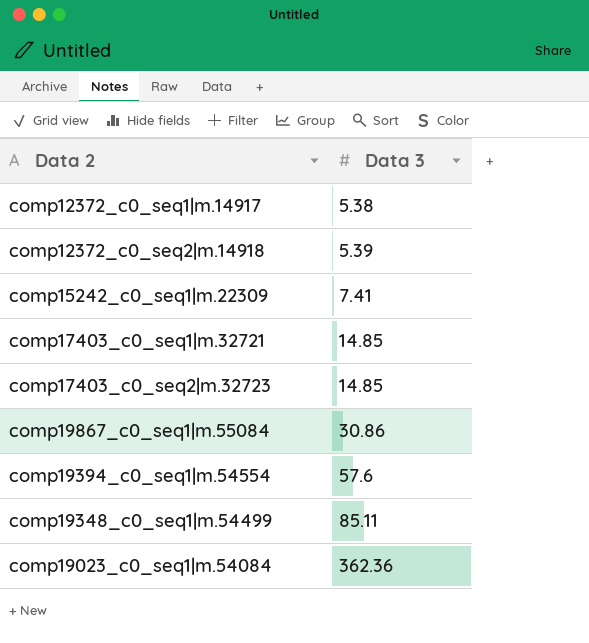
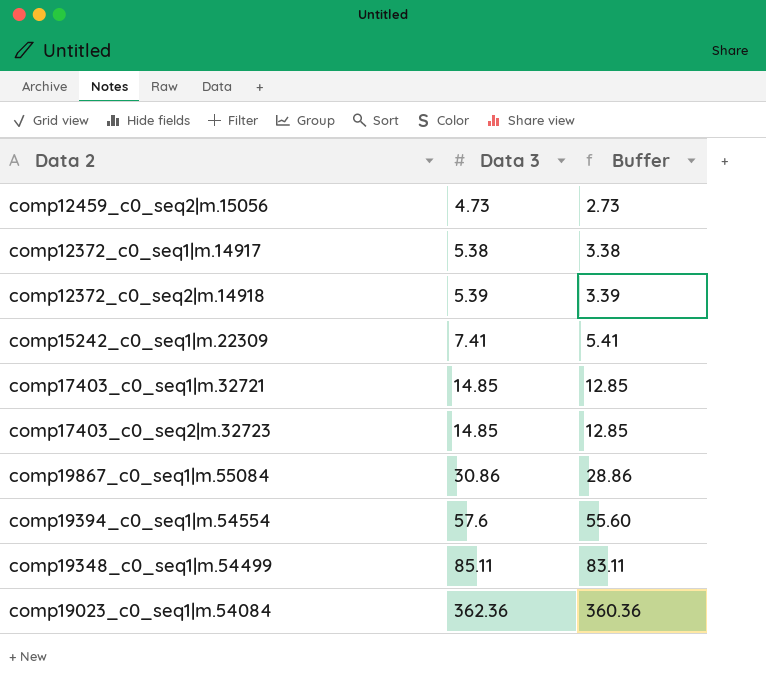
column Buffer | formula: none -> [Data 3] - 2
row comp12459_c0_seq2|m.15056: none -> 4.73 | 2.73

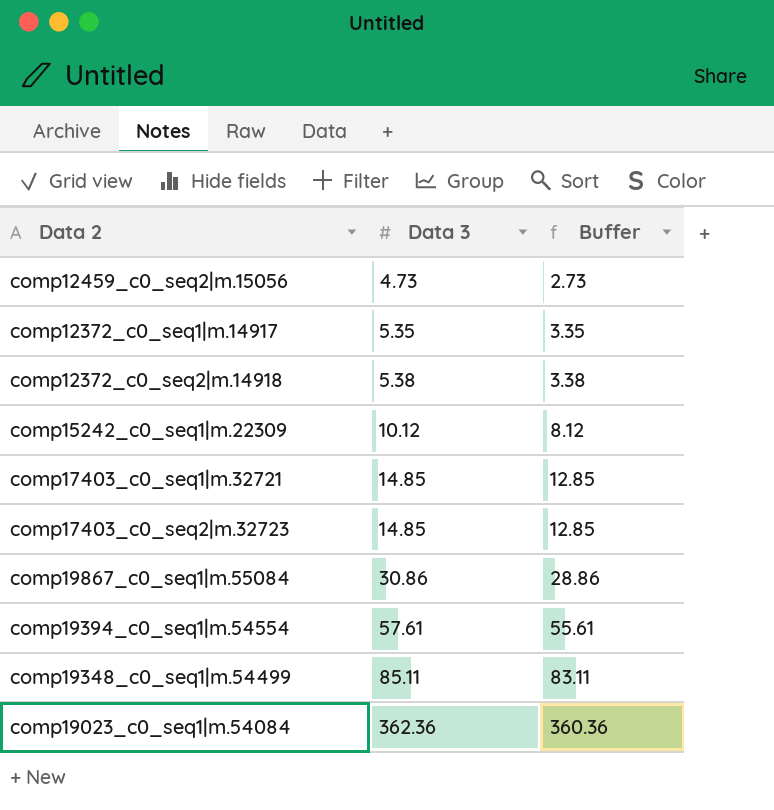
comp12372_c0_seq1|m.14917 | Data 3: 5.38 -> 5.35
comp12372_c0_seq1|m.14917 | Buffer: 3.38 -> 3.35
comp12372_c0_seq2|m.14918 | Data 3: 5.39 -> 5.38
comp12372_c0_seq2|m.14918 | Buffer: 3.39 -> 3.38
comp15242_c0_seq1|m.22309 | Data 3: 7.41 -> 10.12
comp15242_c0_seq1|m.22309 | Buffer: 5.41 -> 8.12
comp19394_c0_seq1|m.54554 | Data 3: 57.6 -> 57.61
comp19394_c0_seq1|m.54554 | Buffer: 55.60 -> 55.61

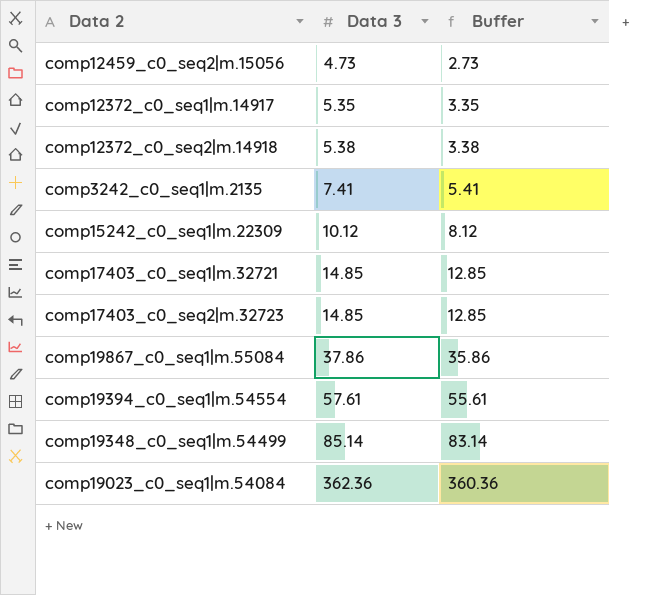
row comp3242_c0_seq1|m.2135: none -> 7.41 | 5.41
comp19867_c0_seq1|m.55084 | Data 3: 30.86 -> 37.86
comp19867_c0_seq1|m.55084 | Buffer: 28.86 -> 35.86
comp19348_c0_seq1|m.54499 | Data 3: 85.11 -> 85.14
comp19348_c0_seq1|m.54499 | Buffer: 83.11 -> 83.14

